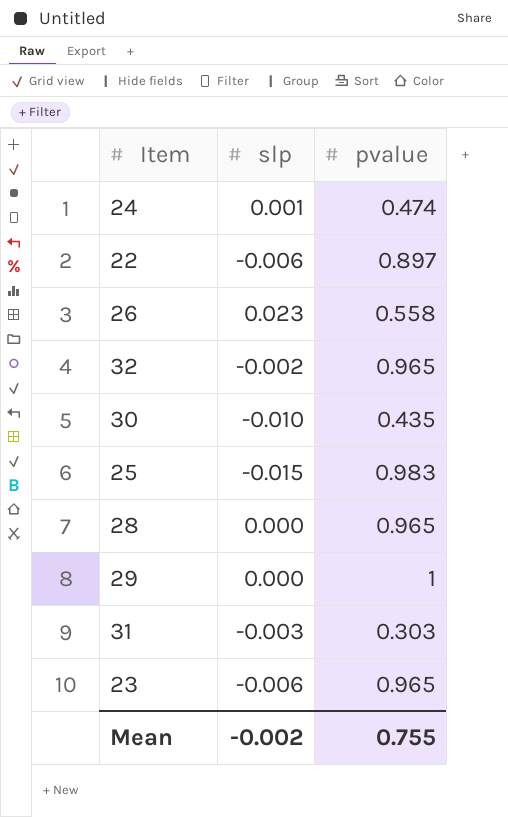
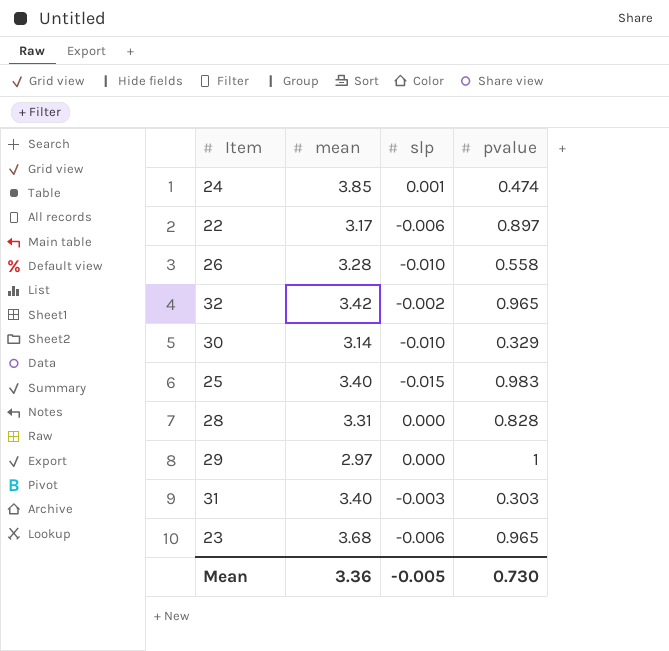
column mean | position: none -> 2
26 | slp: 0.023 -> -0.010
30 | pvalue: 0.435 -> 0.329
28 | pvalue: 0.965 -> 0.828
Mean | slp: -0.002 -> -0.005
Mean | pvalue: 0.755 -> 0.730

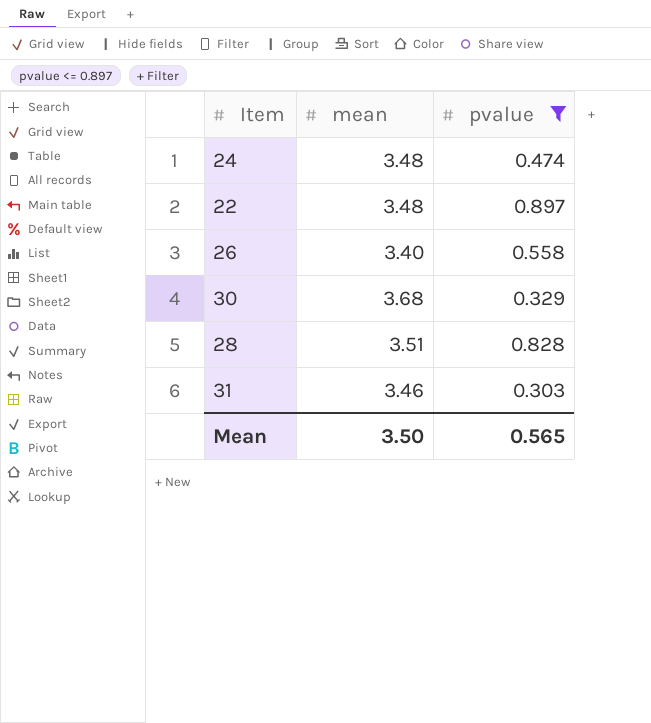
filter: none -> pvalue <= 0.897
column slp | position: 3 -> none
24 | mean: 3.85 -> 3.48
22 | mean: 3.17 -> 3.48
26 | mean: 3.28 -> 3.40
30 | mean: 3.14 -> 3.68
28 | mean: 3.31 -> 3.51
31 | mean: 3.40 -> 3.46
Mean | mean: 3.36 -> 3.50
Mean | pvalue: 0.730 -> 0.565

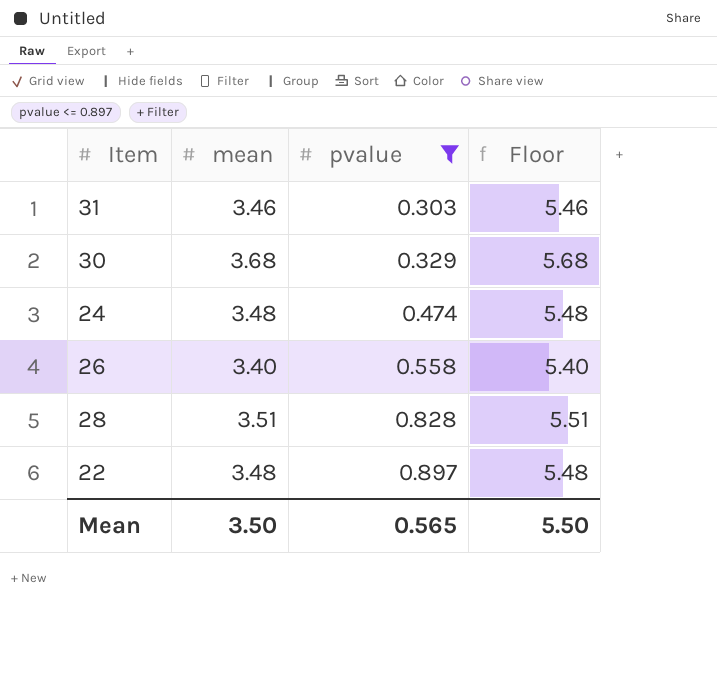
row order: none -> pvalue ascending
column Floor | formula: none -> [mean] + 2

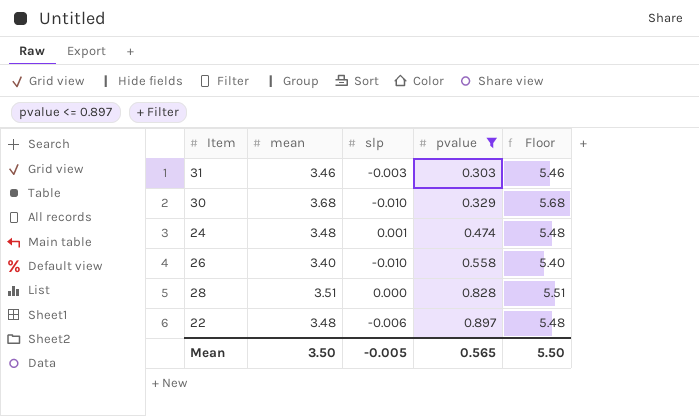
column slp | position: none -> 3

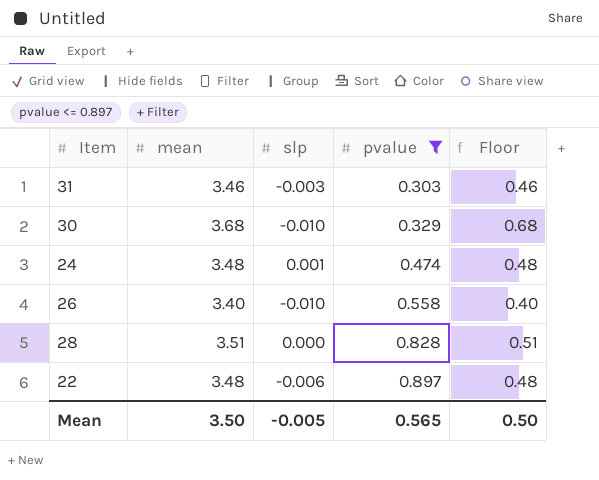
column Floor | formula: [mean] + 2 -> [mean] - 3
Mean | Floor: 5.50 -> 0.50

